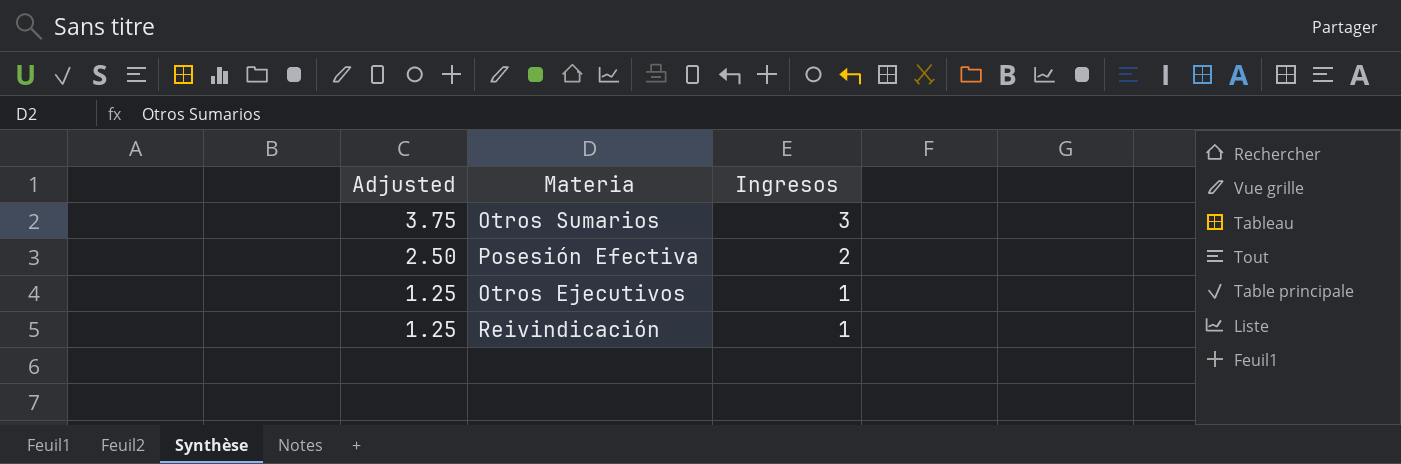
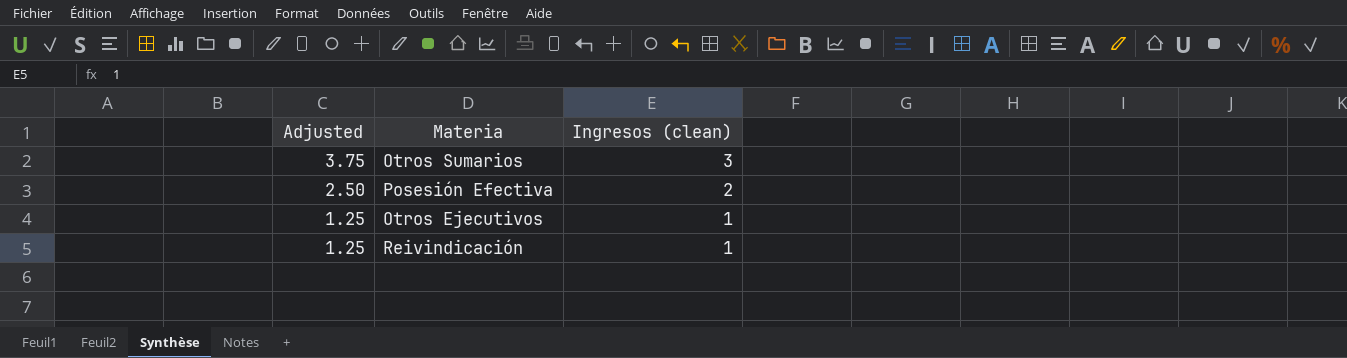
column name: Ingresos -> Ingresos (clean)

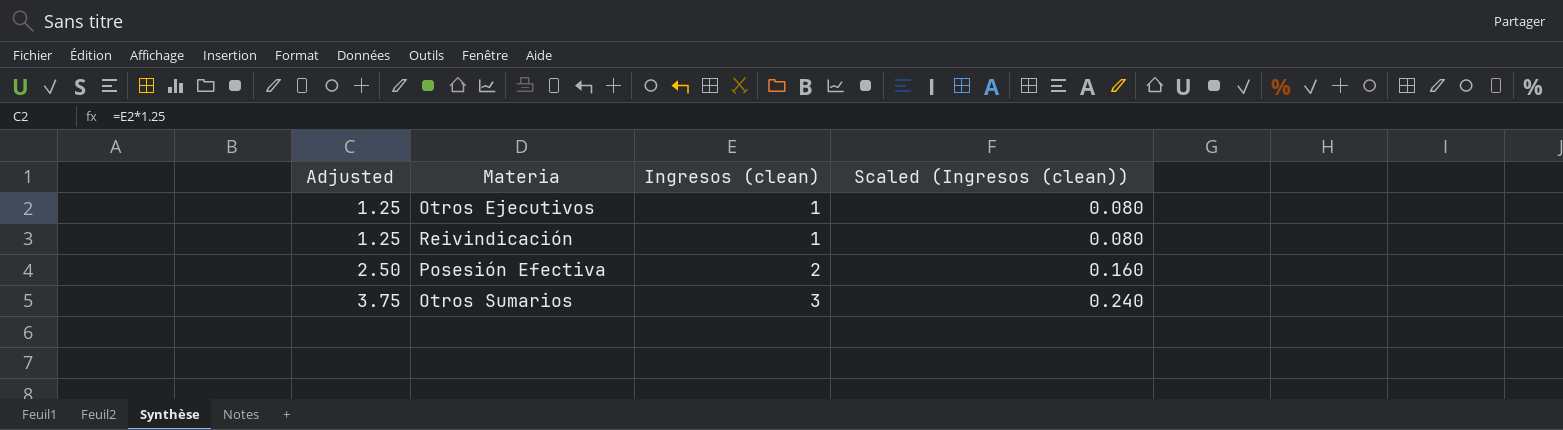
row order: Adjusted descending -> Adjusted ascending
column Scaled (Ingresos (clean)) | formula: none -> [Ingresos (clean)] * 0.08

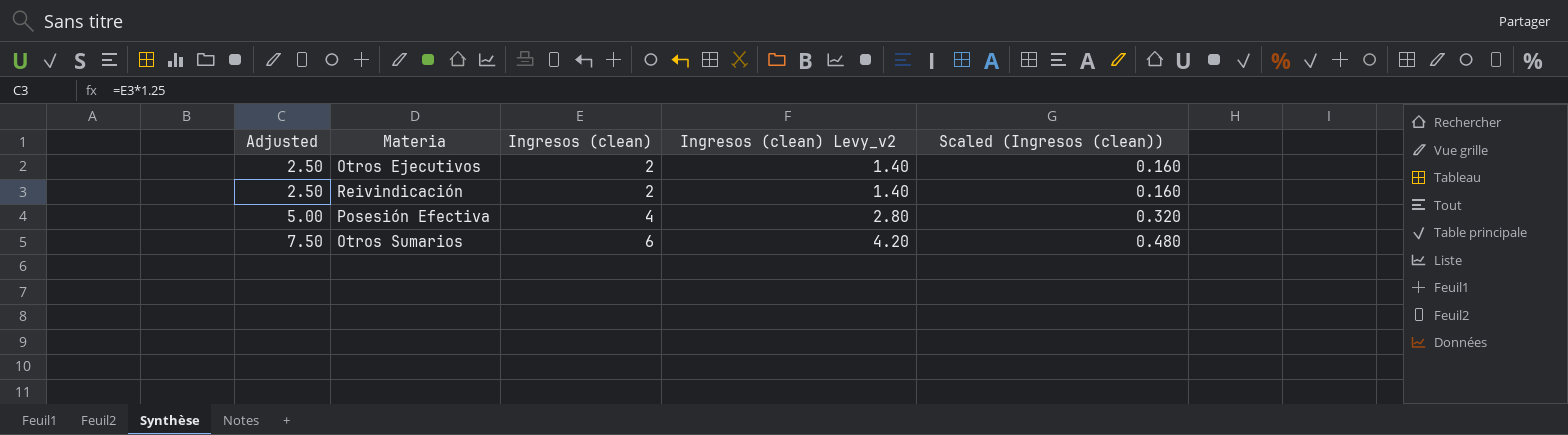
column Ingresos (clean) Levy_v2 | formula: none -> [Ingresos (clean)] * 0.7
Otros Ejecutivos | Adjusted: 1.25 -> 2.50
Otros Ejecutivos | Ingresos (clean): 1 -> 2
Otros Ejecutivos | Scaled (Ingresos (clean)): 0.080 -> 0.160
Reivindicación | Adjusted: 1.25 -> 2.50
Reivindicación | Ingresos (clean): 1 -> 2
Reivindicación | Scaled (Ingresos (clean)): 0.080 -> 0.160
Posesión Efectiva | Adjusted: 2.50 -> 5.00
Posesión Efectiva | Ingresos (clean): 2 -> 4
Posesión Efectiva | Scaled (Ingresos (clean)): 0.160 -> 0.320
Otros Sumarios | Adjusted: 3.75 -> 7.50
Otros Sumarios | Ingresos (clean): 3 -> 6
Otros Sumarios | Scaled (Ingresos (clean)): 0.240 -> 0.480

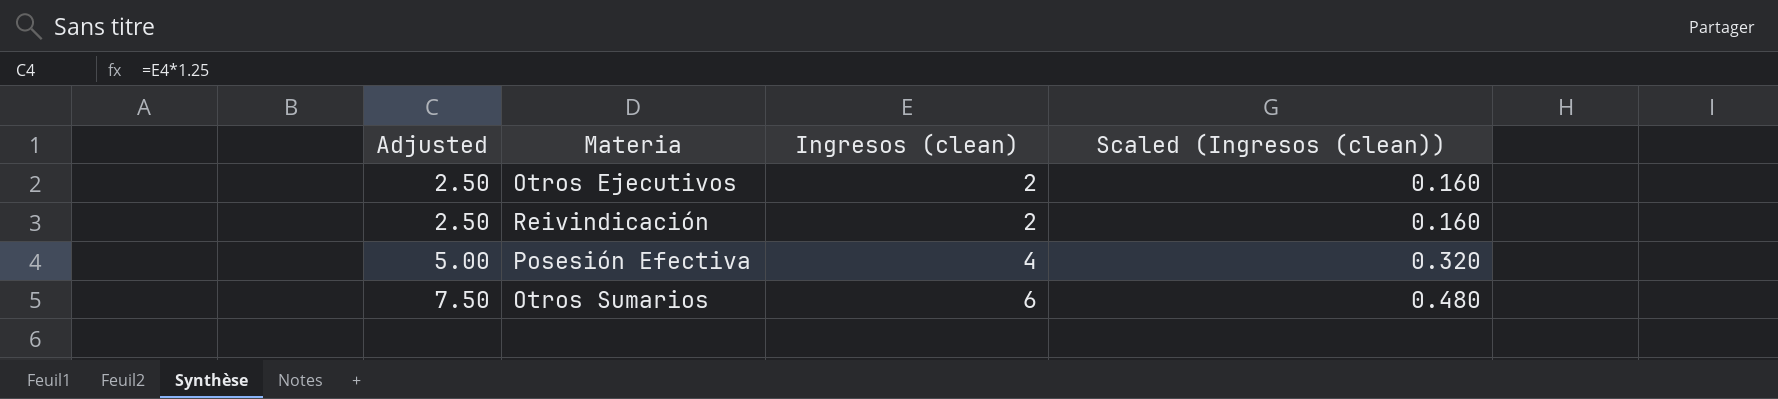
column Ingresos (clean) Levy_v2 | formula: [Ingresos (clean)] * 0.7 -> none

